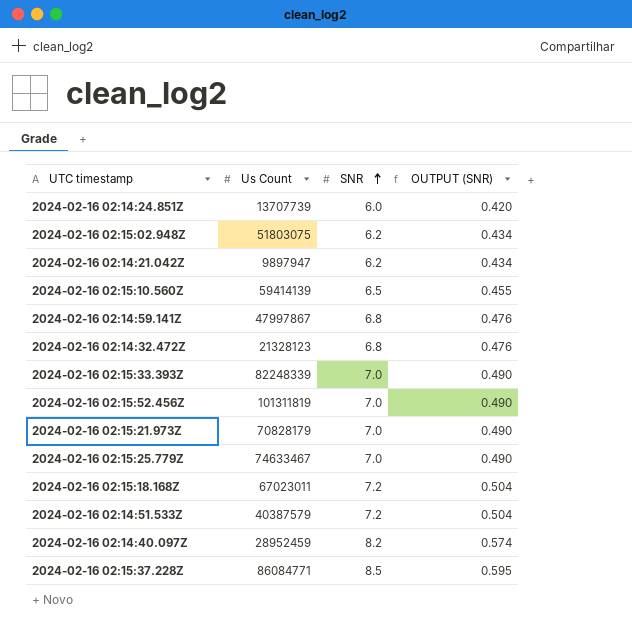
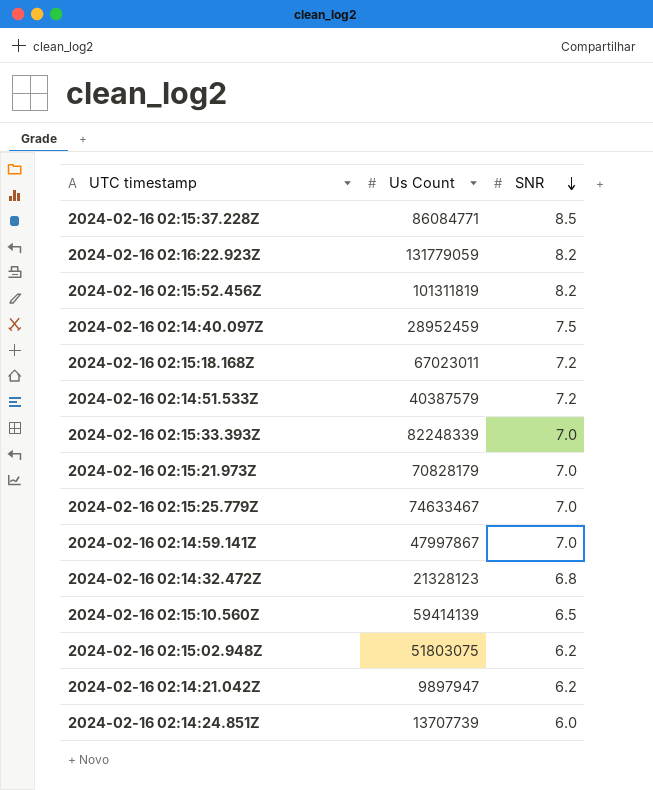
row order: SNR ascending -> SNR descending
column OUTPUT (SNR) | formula: [SNR] * 0.07 -> none
row 2024-02-16 02:16:22.923Z: none -> 131779059 | 8.2
2024-02-16 02:15:52.456Z | SNR: 7.0 -> 8.2
2024-02-16 02:14:40.097Z | SNR: 8.2 -> 7.5
2024-02-16 02:14:59.141Z | SNR: 6.8 -> 7.0

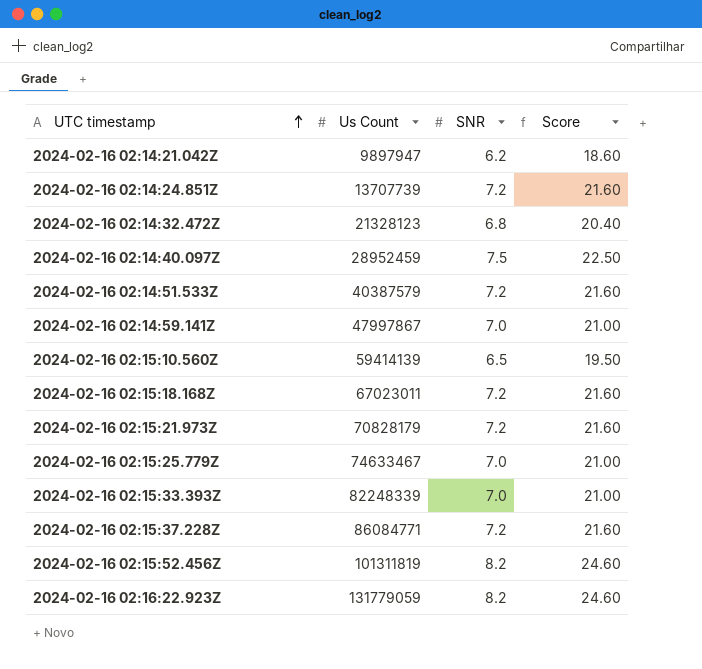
row order: SNR descending -> UTC timestamp ascending
column Score | formula: none -> [SNR] * 3
row 2024-02-16 02:15:02.948Z: 51803075 | 6.2 -> none
2024-02-16 02:14:24.851Z | SNR: 6.0 -> 7.2
2024-02-16 02:15:21.973Z | SNR: 7.0 -> 7.2
2024-02-16 02:15:37.228Z | SNR: 8.5 -> 7.2

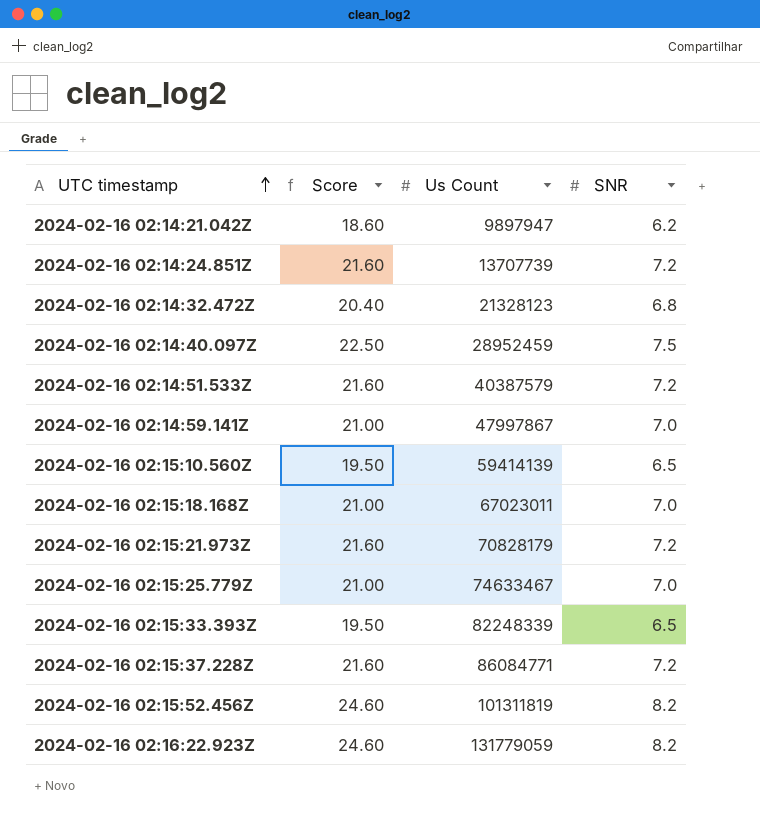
column Score | position: 4 -> 2
2024-02-16 02:15:18.168Z | Score: 21.60 -> 21.00
2024-02-16 02:15:18.168Z | SNR: 7.2 -> 7.0
2024-02-16 02:15:33.393Z | Score: 21.00 -> 19.50
2024-02-16 02:15:33.393Z | SNR: 7.0 -> 6.5

